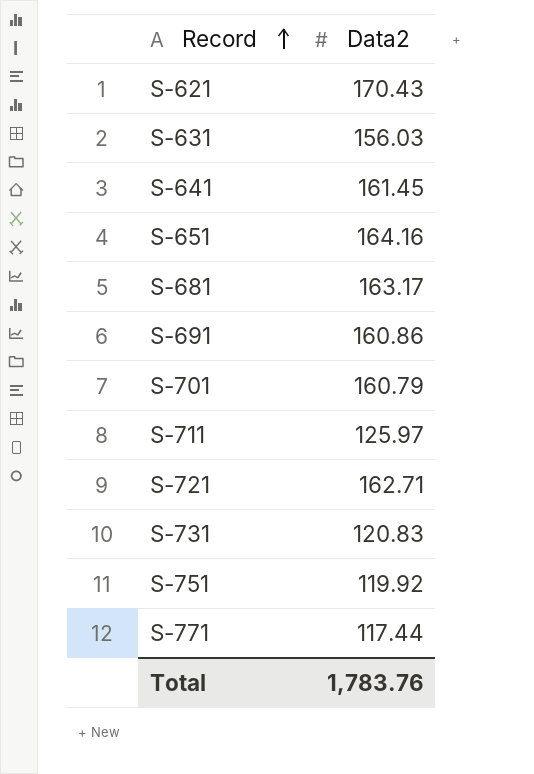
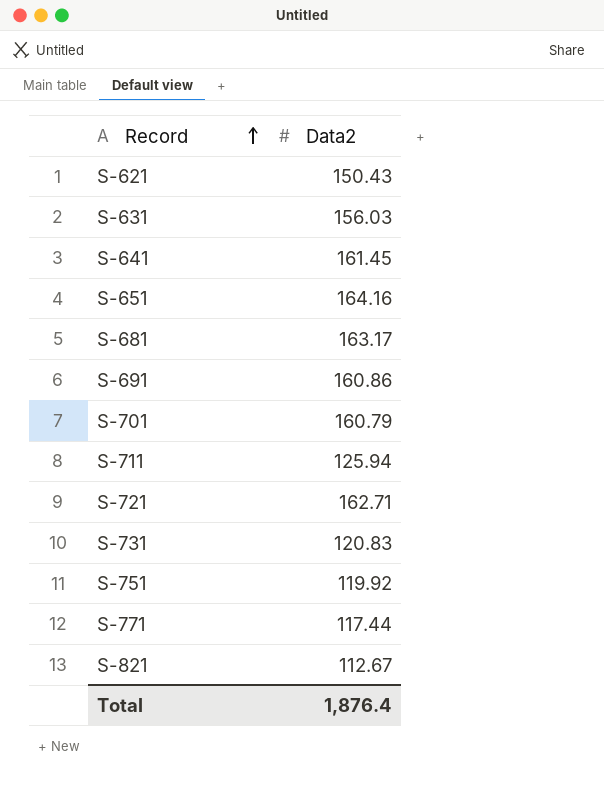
S-621 | Data2: 170.43 -> 150.43
S-711 | Data2: 125.97 -> 125.94
row S-821: none -> 112.67
Total | Data2: 1,783.76 -> 1,876.4

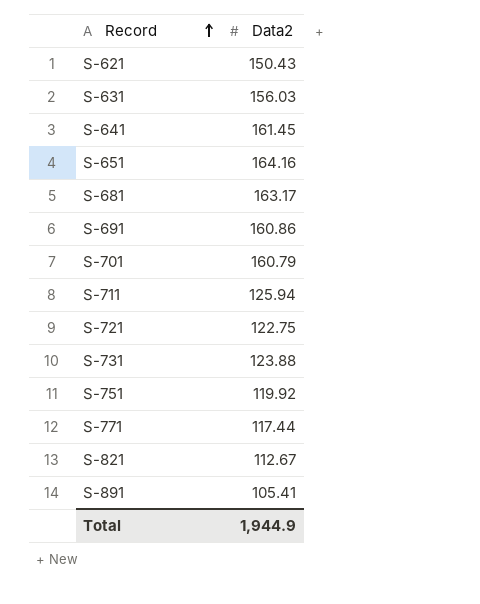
S-721 | Data2: 162.71 -> 122.75
S-731 | Data2: 120.83 -> 123.88
row S-891: none -> 105.41
Total | Data2: 1,876.4 -> 1,944.9

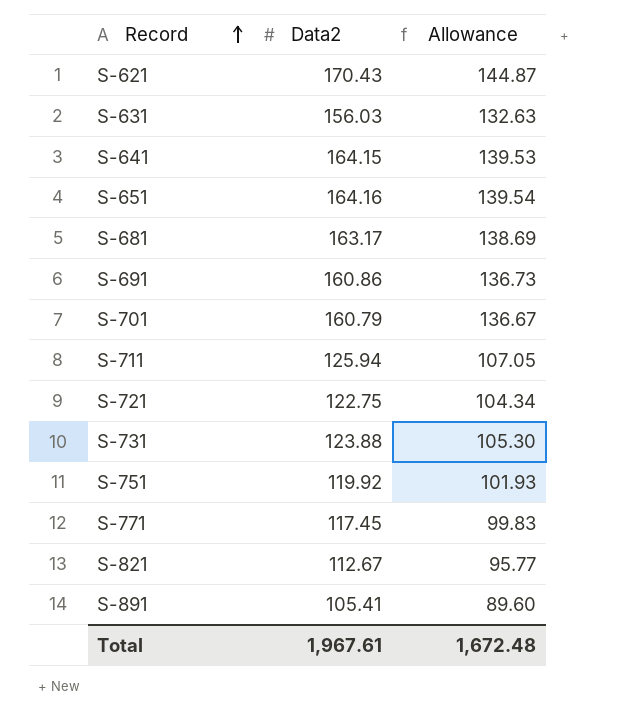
column Allowance | formula: none -> [Data2] * 0.85
S-621 | Data2: 150.43 -> 170.43
S-641 | Data2: 161.45 -> 164.15
S-771 | Data2: 117.44 -> 117.45
Total | Data2: 1,944.9 -> 1,967.61

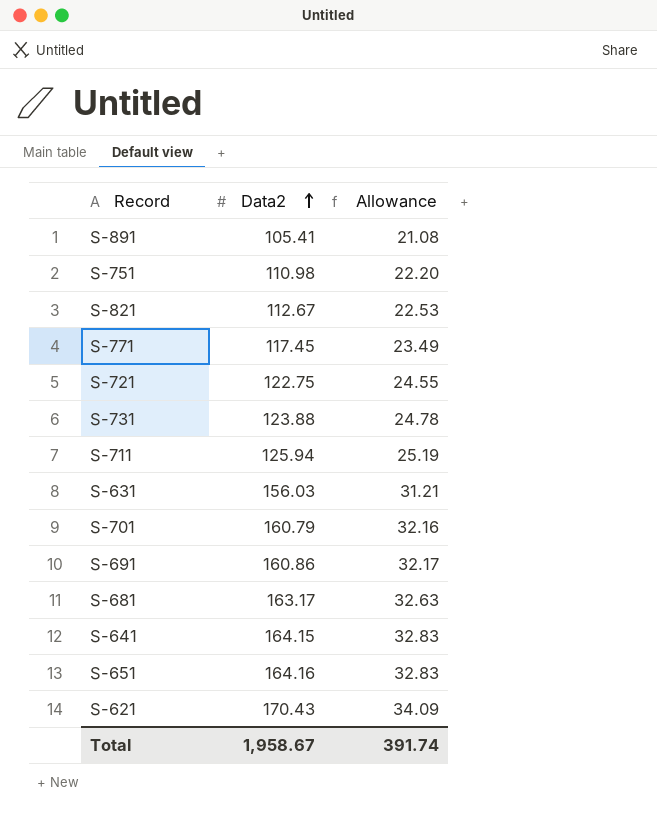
row order: Record ascending -> Data2 ascending
column Allowance | formula: [Data2] * 0.85 -> [Data2] * 0.2
S-751 | Data2: 119.92 -> 110.98
Total | Data2: 1,967.61 -> 1,958.67
Total | Allowance: 1,672.48 -> 391.74

